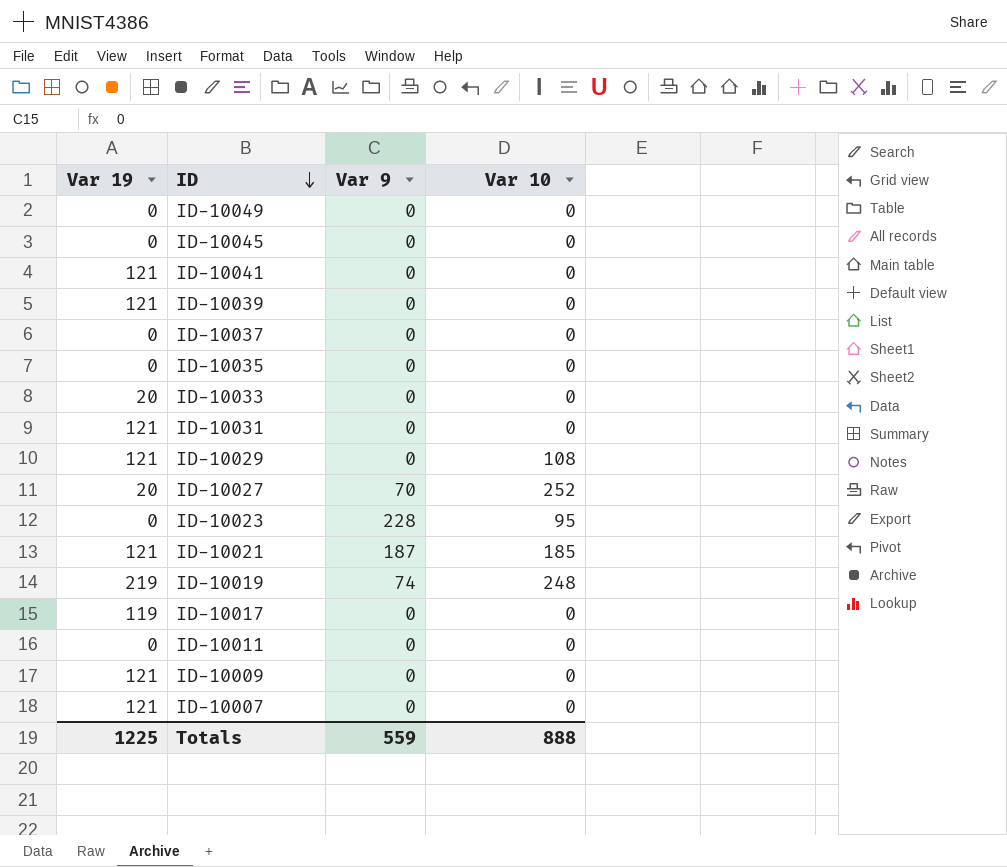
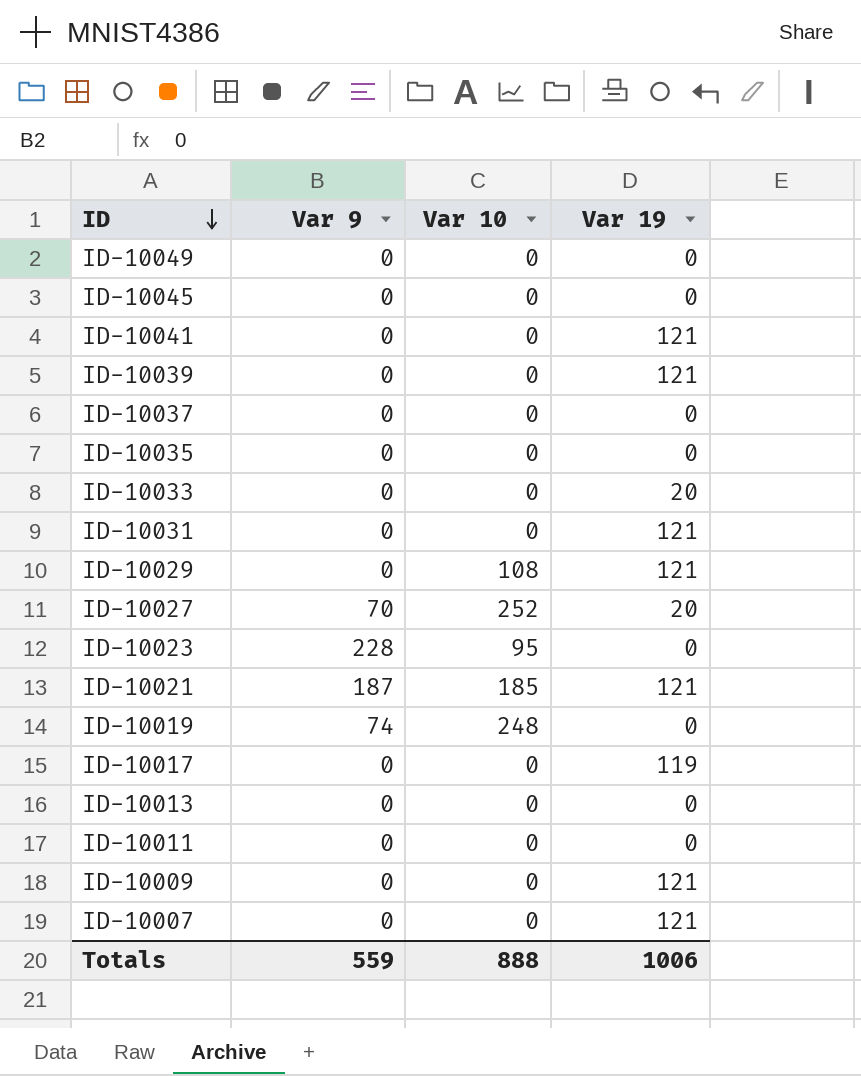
column Var 19 | position: 1 -> 4
ID-10019 | Var 19: 219 -> 0
row ID-10013: none -> 0 | 0 | 0
Totals | Var 19: 1225 -> 1006

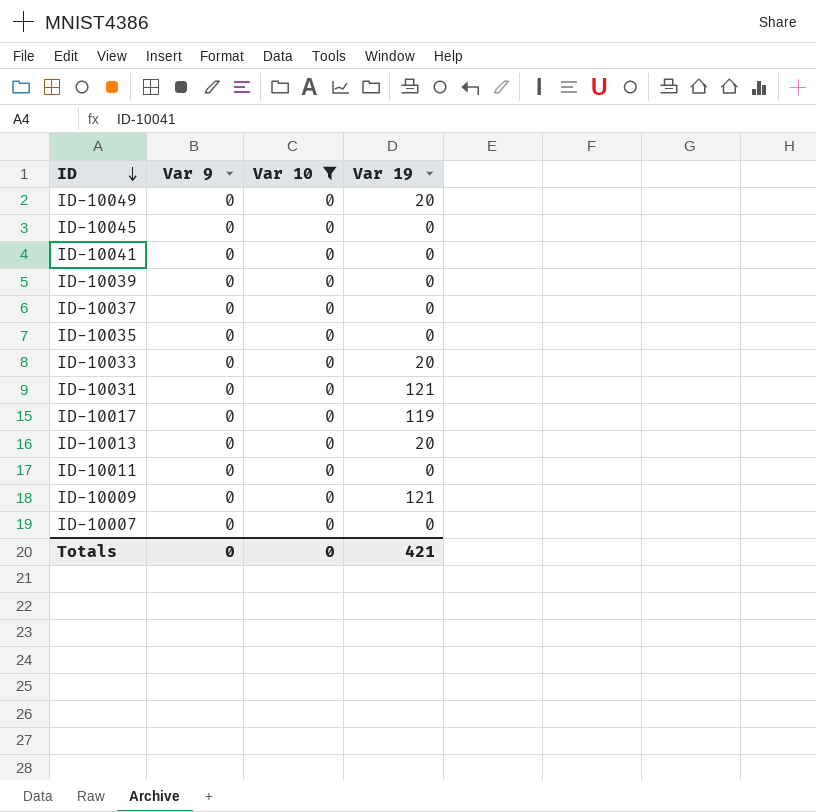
filter: none -> Var 10 = 0
ID-10049 | Var 19: 0 -> 20
ID-10041 | Var 19: 121 -> 0
ID-10039 | Var 19: 121 -> 0
ID-10013 | Var 19: 0 -> 20
ID-10007 | Var 19: 121 -> 0
Totals | Var 9: 559 -> 0
Totals | Var 10: 888 -> 0
Totals | Var 19: 1006 -> 421

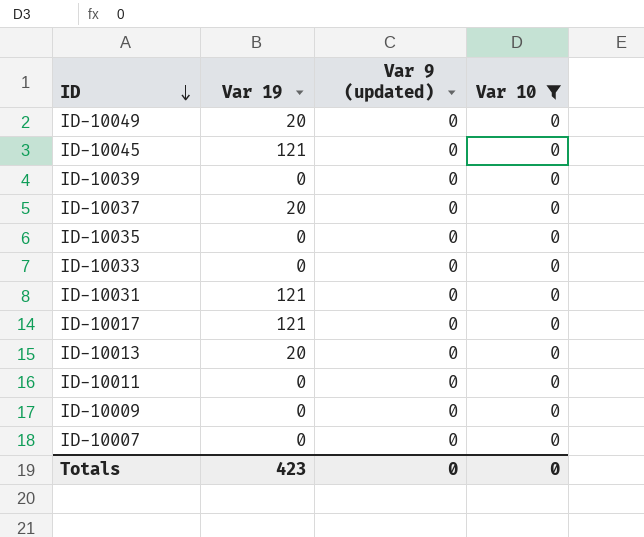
column Var 19 | position: 4 -> 2
column name: Var 9 -> Var 9 (updated)
row ID-10041: 0 | 0 | 0 -> none
ID-10045 | Var 19: 0 -> 121
ID-10037 | Var 19: 0 -> 20
ID-10033 | Var 19: 20 -> 0
ID-10017 | Var 19: 119 -> 121
ID-10009 | Var 19: 121 -> 0
Totals | Var 19: 421 -> 423

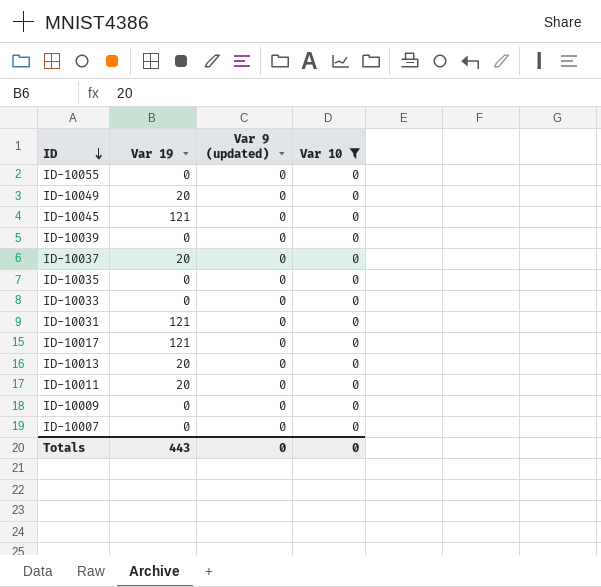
row ID-10055: none -> 0 | 0 | 0
ID-10011 | Var 19: 0 -> 20
Totals | Var 19: 423 -> 443

